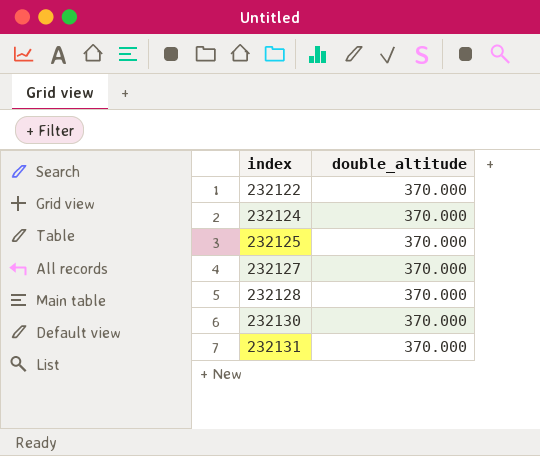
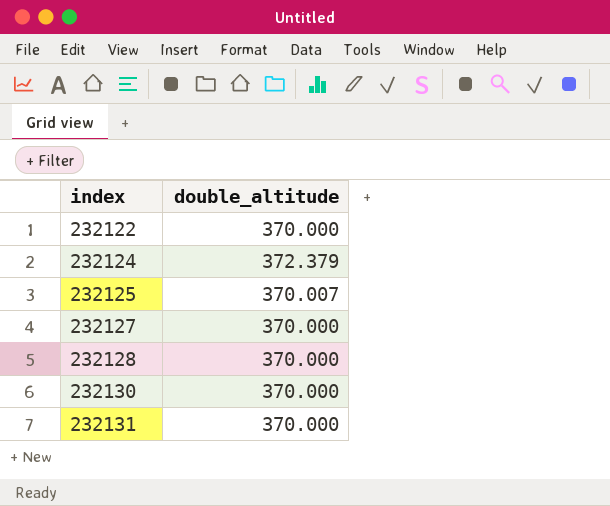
232124 | double_altitude: 370.000 -> 372.379
232125 | double_altitude: 370.000 -> 370.007

